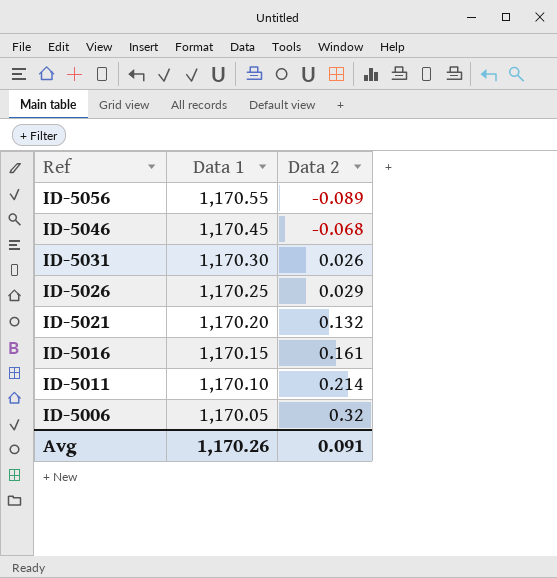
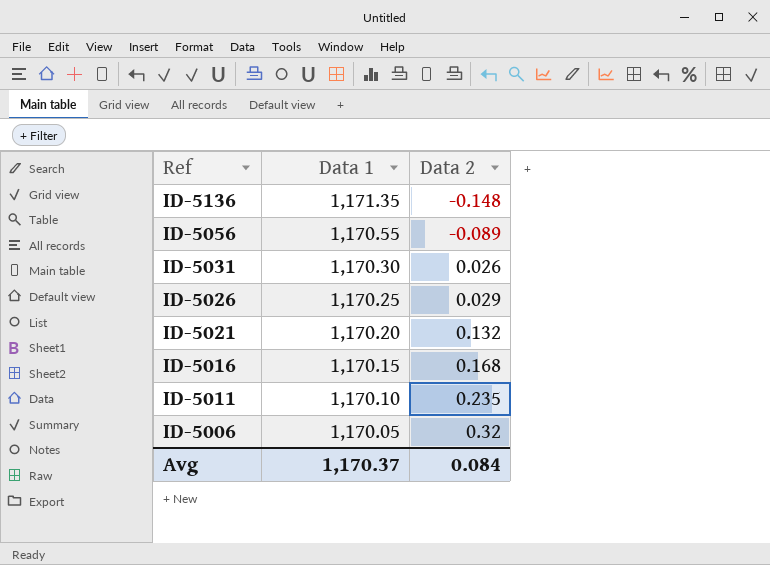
row ID-5046: 1,170.45 | -0.068 -> none
row ID-5136: none -> 1,171.35 | -0.148
ID-5016 | Data 2: 0.161 -> 0.168
ID-5011 | Data 2: 0.214 -> 0.235
Avg | Data 1: 1,170.26 -> 1,170.37
Avg | Data 2: 0.091 -> 0.084

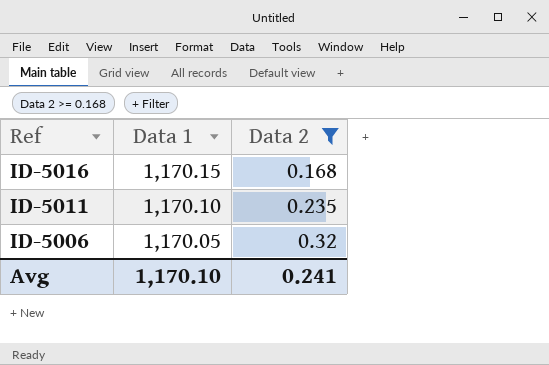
filter: none -> Data 2 >= 0.168
Avg | Data 1: 1,170.37 -> 1,170.10
Avg | Data 2: 0.084 -> 0.241

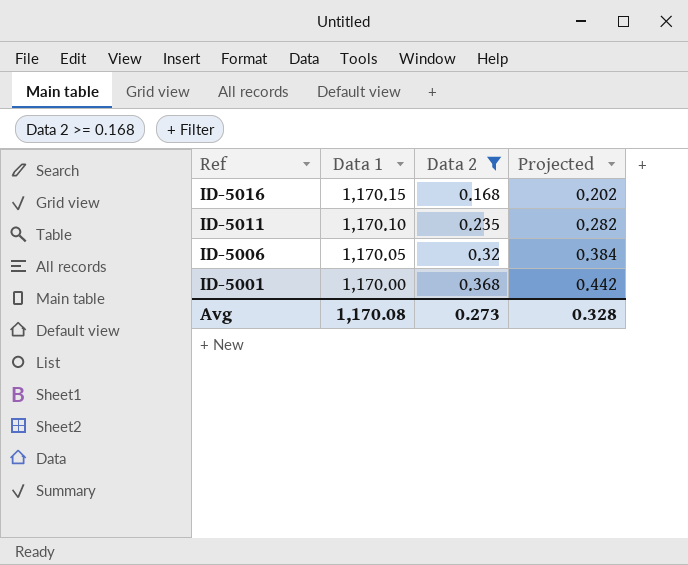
column Projected | formula: none -> [Data 2] * 1.2
row ID-5001: none -> 1,170.00 | 0.368 | 0.442
Avg | Data 1: 1,170.10 -> 1,170.08
Avg | Data 2: 0.241 -> 0.273

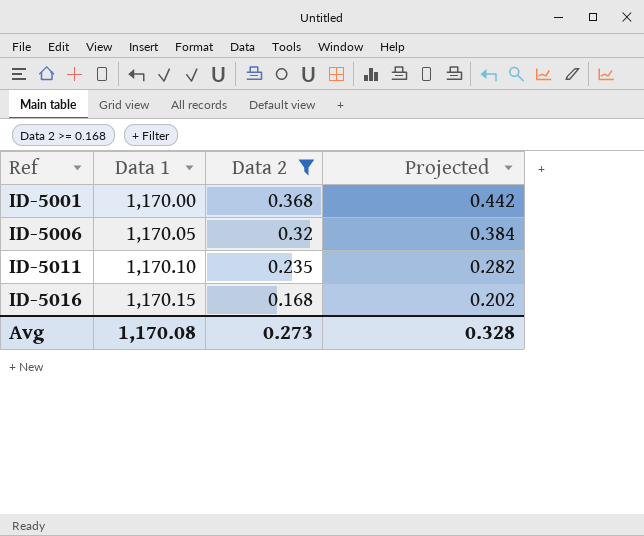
row order: Ref descending -> Ref ascending

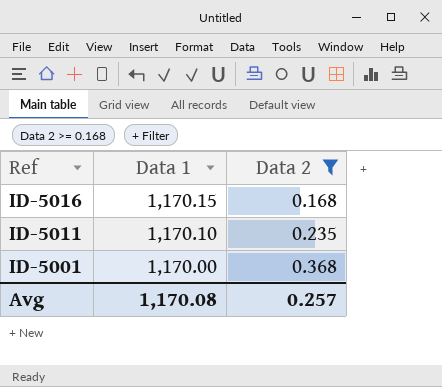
row order: Ref ascending -> Ref descending
column Projected | formula: [Data 2] * 1.2 -> none
row ID-5006: 1,170.05 | 0.32 | 0.384 -> none
Avg | Data 2: 0.273 -> 0.257

